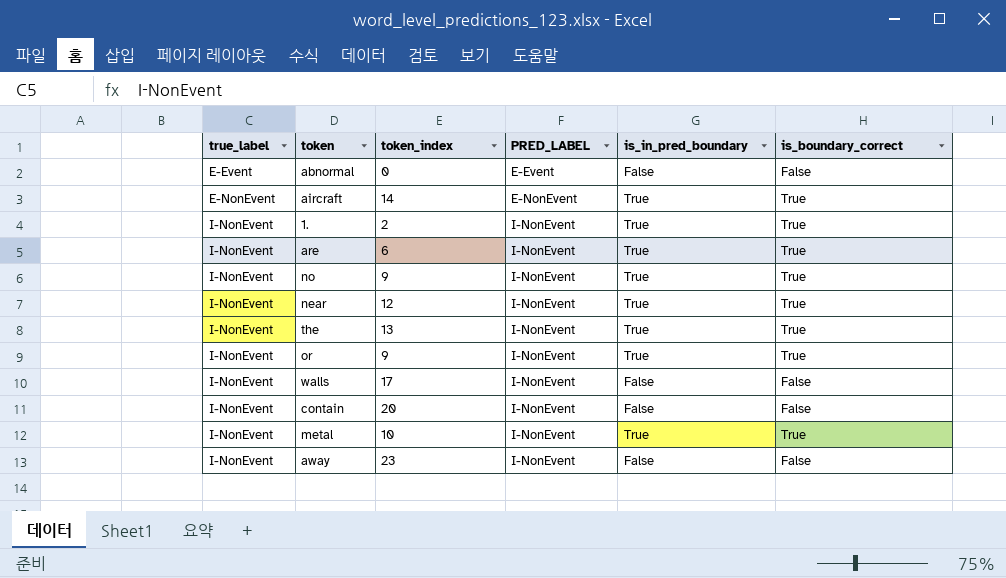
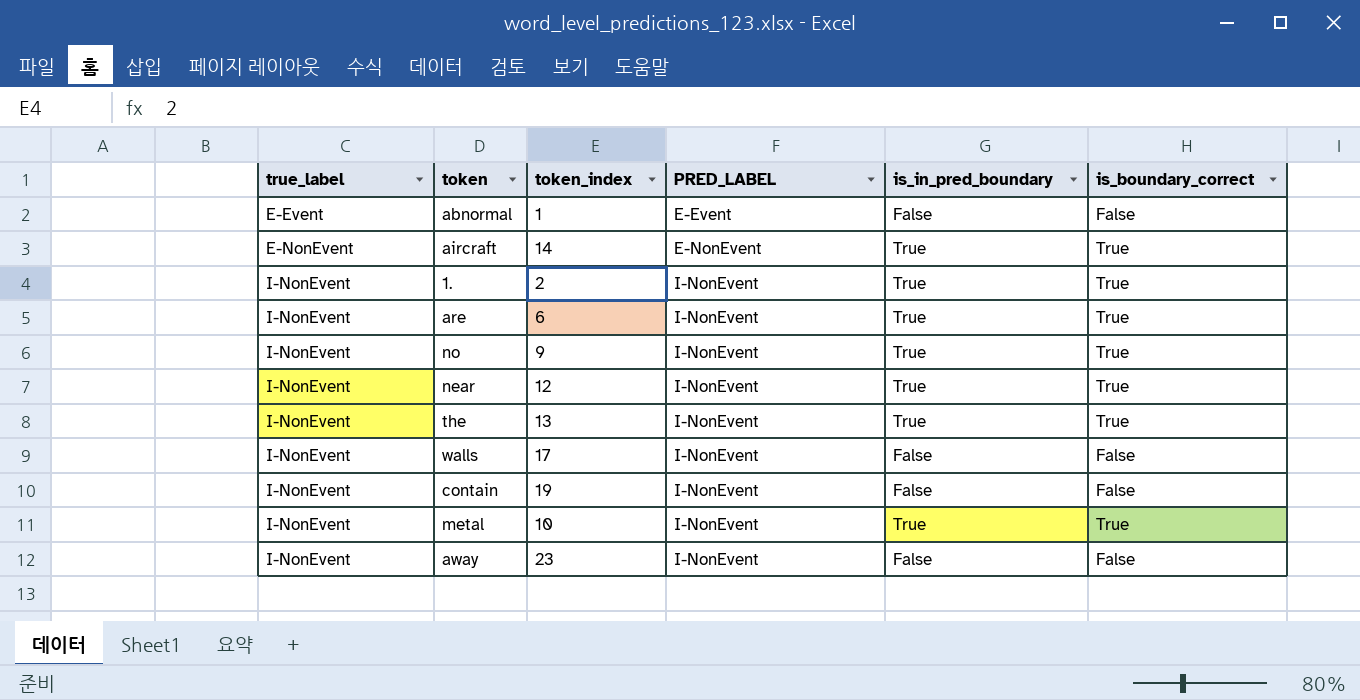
row or: I-NonEvent | 9 | I-NonEvent | True | True -> none
abnormal | token_index: 0 -> 1
contain | token_index: 20 -> 19

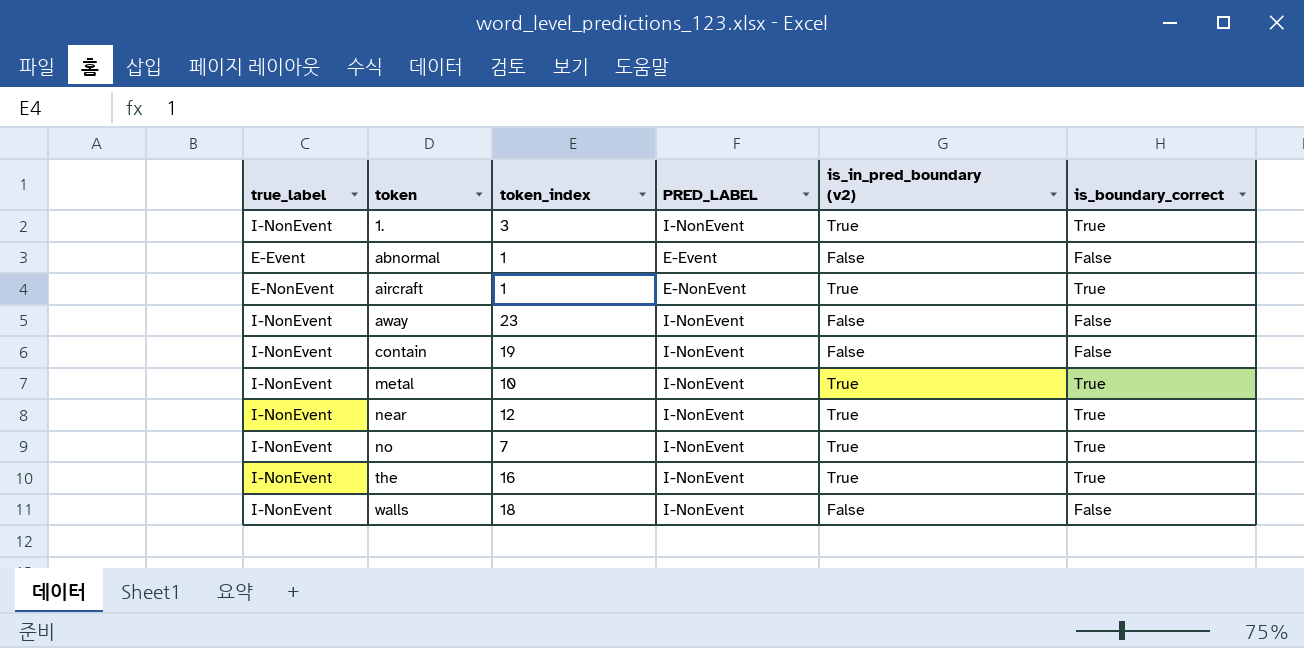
row order: true_label ascending -> token ascending
column name: is_in_pred_boundary -> is_in_pred_boundary (v2)
row are: I-NonEvent | 6 | I-NonEvent | True | True -> none
1. | token_index: 2 -> 3
aircraft | token_index: 14 -> 1
no | token_index: 9 -> 7
the | token_index: 13 -> 16
walls | token_index: 17 -> 18

